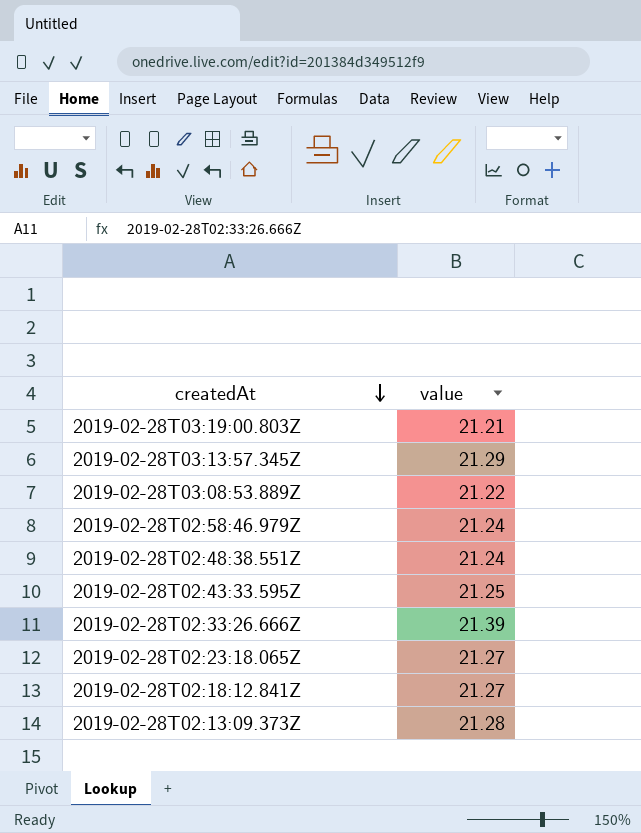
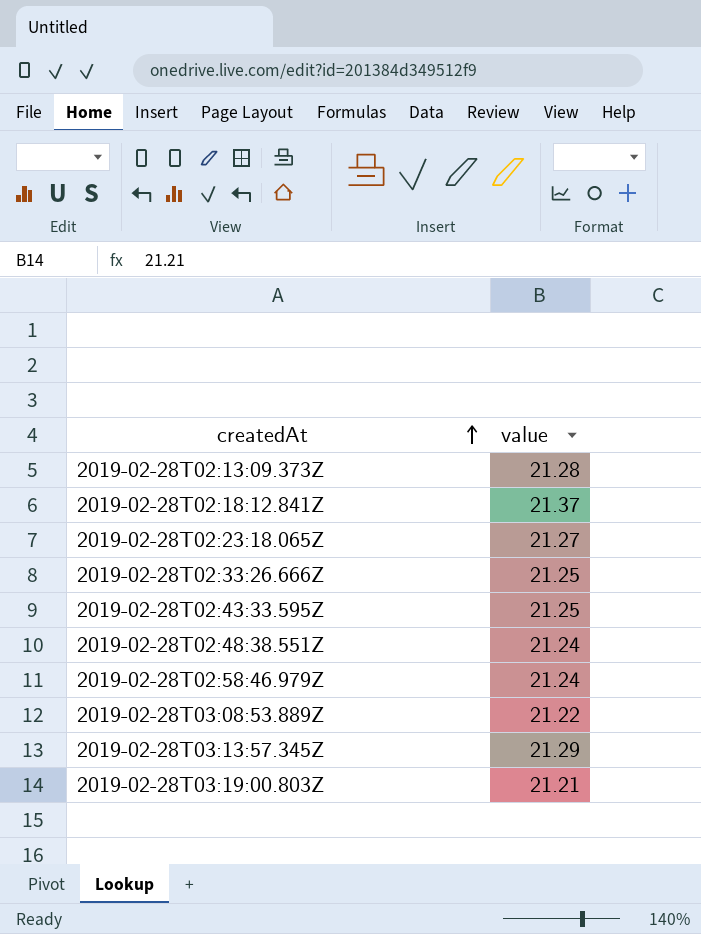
row order: createdAt descending -> createdAt ascending
2019-02-28T02:18:12.841Z | value: 21.27 -> 21.37
2019-02-28T02:33:26.666Z | value: 21.39 -> 21.25

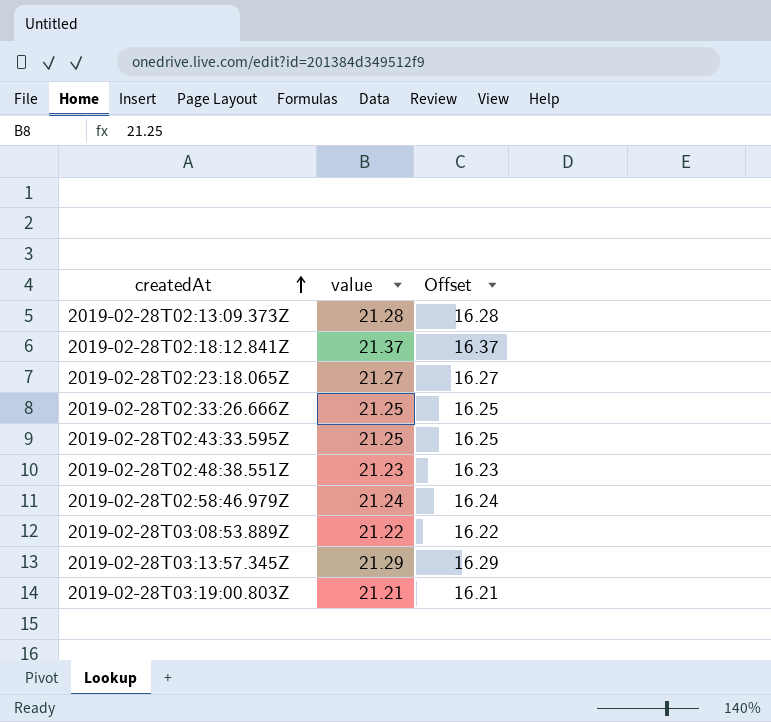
column Offset | formula: none -> [value] - 5
2019-02-28T02:48:38.551Z | value: 21.24 -> 21.23

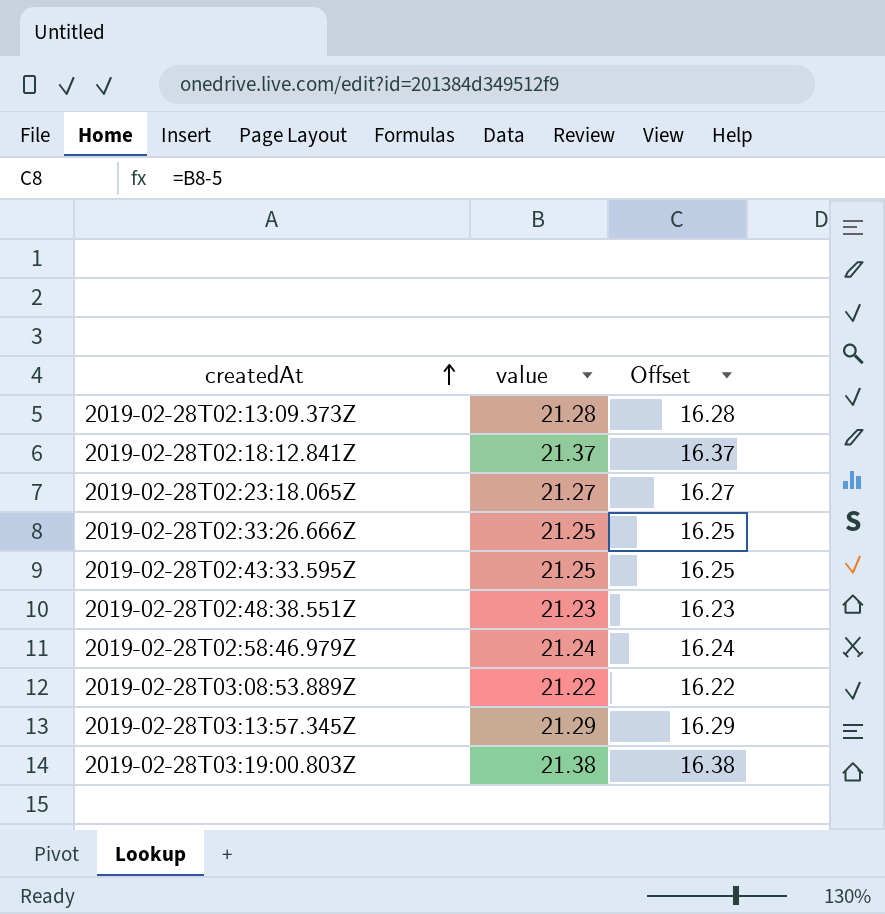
2019-02-28T03:19:00.803Z | value: 21.21 -> 21.38
2019-02-28T03:19:00.803Z | Offset: 16.21 -> 16.38

